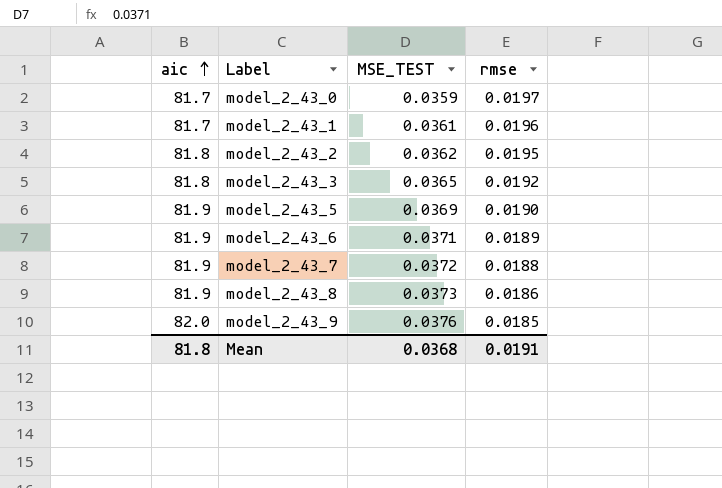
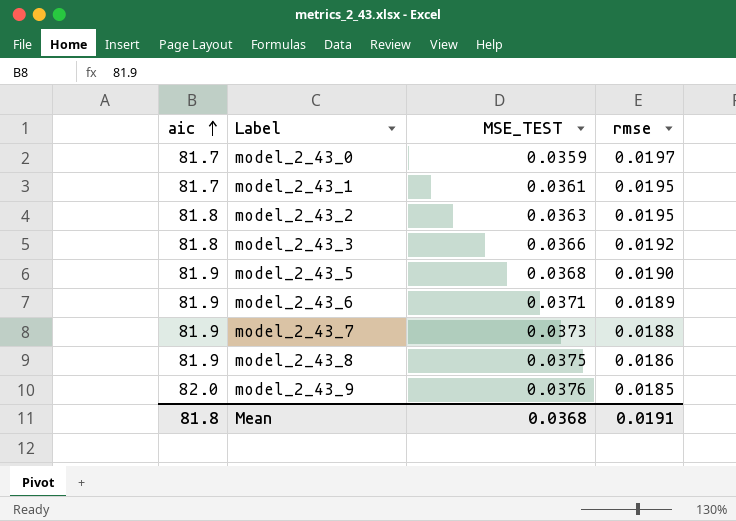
model_2_43_1 | rmse: 0.0196 -> 0.0195
model_2_43_2 | MSE_TEST: 0.0362 -> 0.0363
model_2_43_3 | MSE_TEST: 0.0365 -> 0.0366
model_2_43_5 | MSE_TEST: 0.0369 -> 0.0368
model_2_43_7 | MSE_TEST: 0.0372 -> 0.0373
model_2_43_8 | MSE_TEST: 0.0373 -> 0.0375

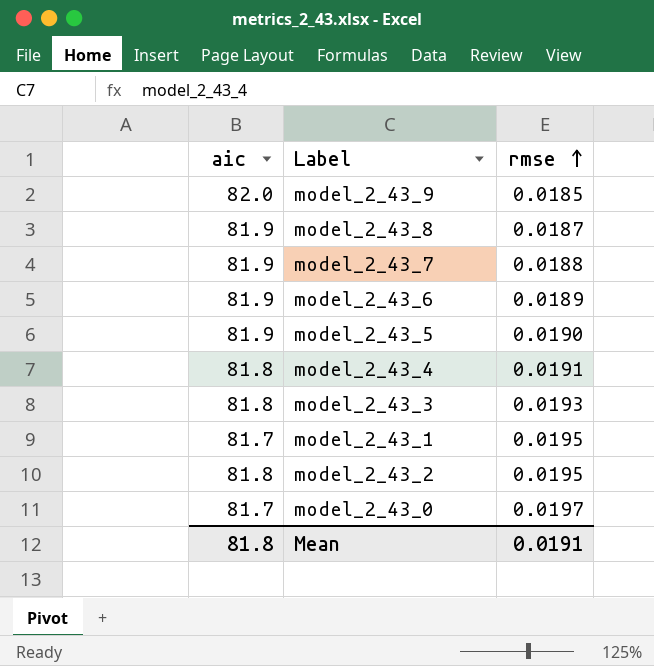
row order: aic ascending -> rmse ascending
column MSE_TEST | position: 3 -> none
model_2_43_8 | rmse: 0.0186 -> 0.0187
row model_2_43_4: none -> 81.8 | 0.0191
model_2_43_3 | rmse: 0.0192 -> 0.0193

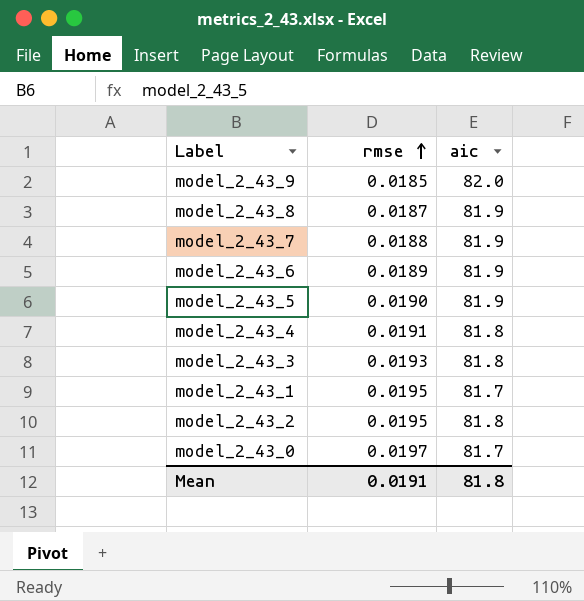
column aic | position: 1 -> 3

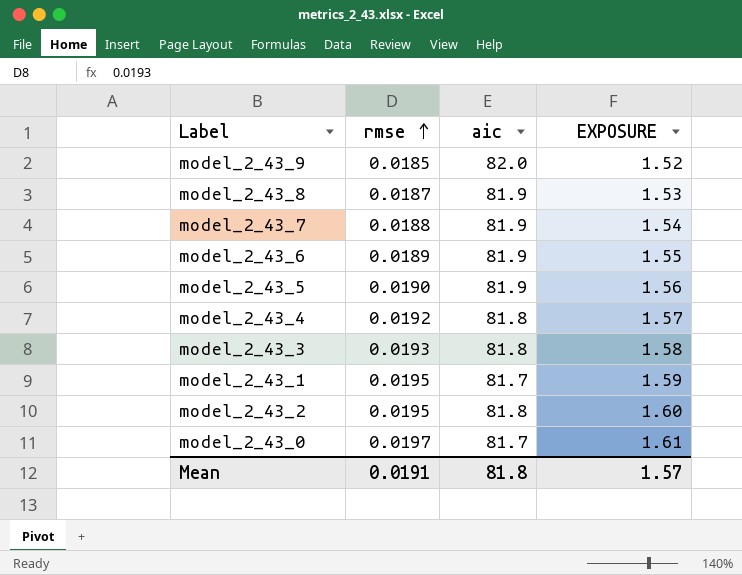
column EXPOSURE | formula: none -> [rmse] * [aic]
model_2_43_4 | rmse: 0.0191 -> 0.0192

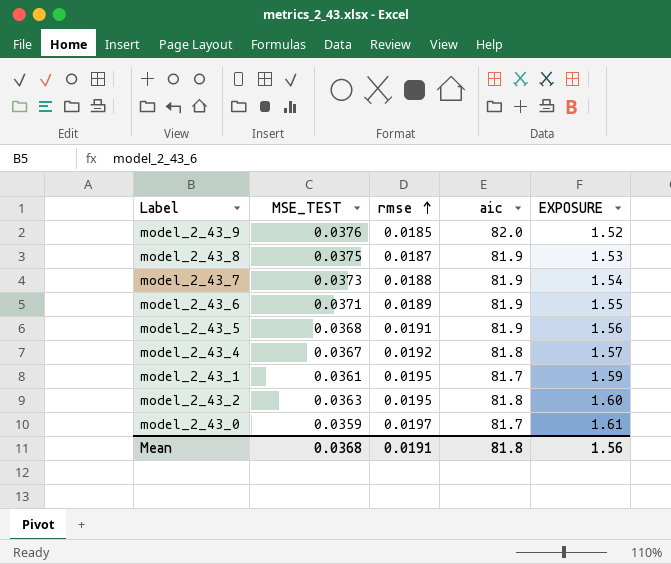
column MSE_TEST | position: none -> 2
row model_2_43_3: 0.0193 | 81.8 | 1.58 -> none
model_2_43_5 | rmse: 0.0190 -> 0.0191
Mean | EXPOSURE: 1.57 -> 1.56

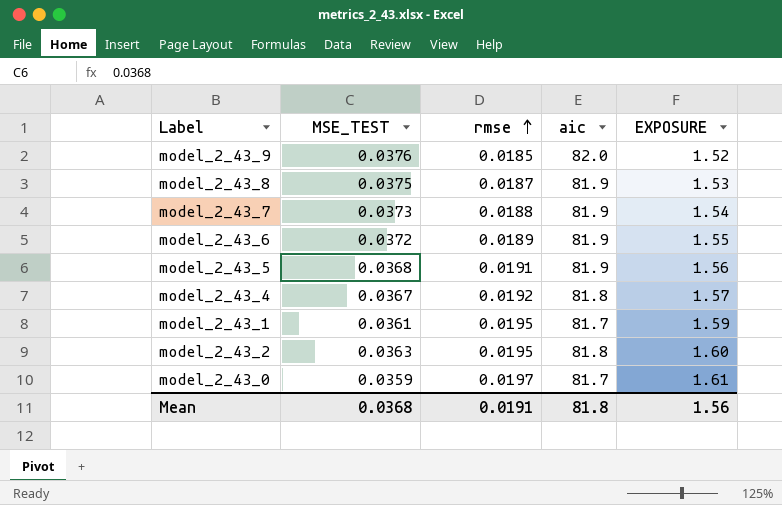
model_2_43_6 | MSE_TEST: 0.0371 -> 0.0372

